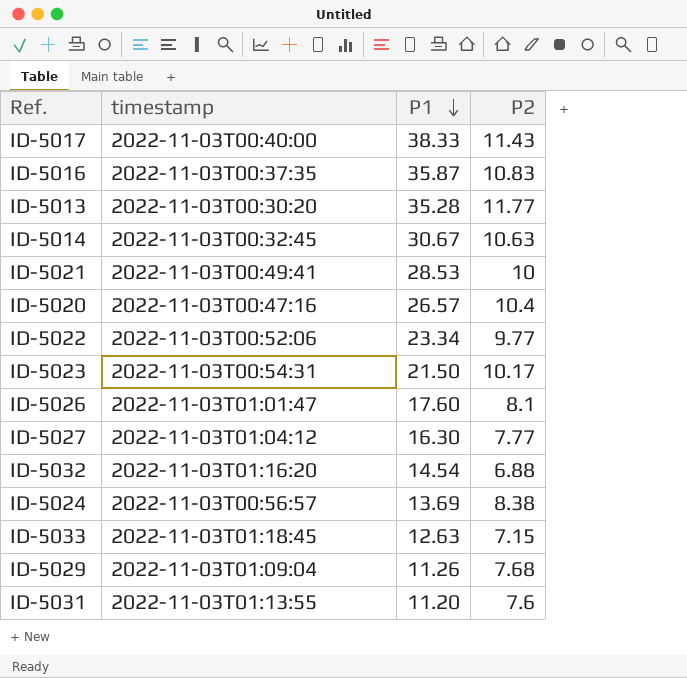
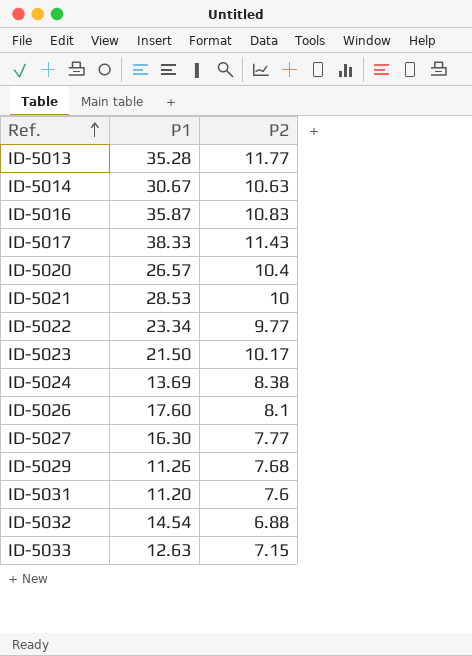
row order: P1 descending -> Ref. ascending
column timestamp | position: 2 -> none

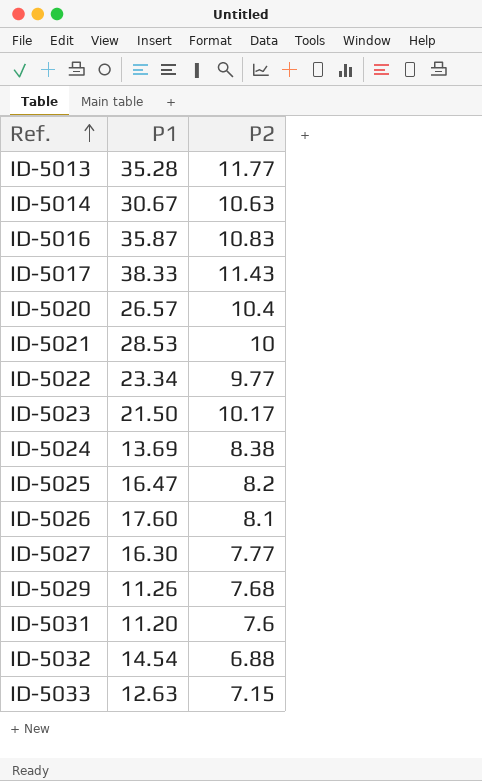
row ID-5025: none -> 16.47 | 8.2

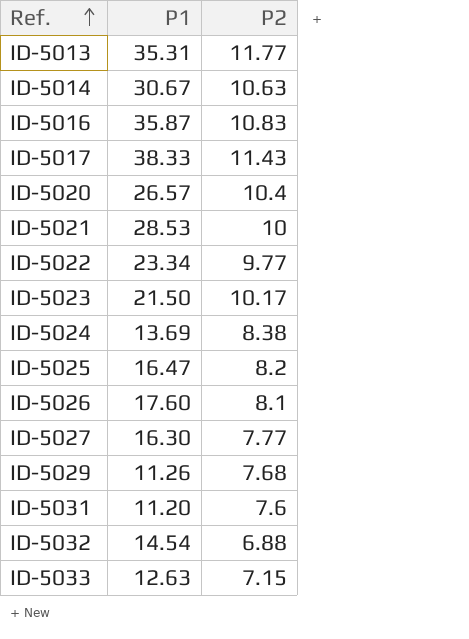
ID-5013 | P1: 35.28 -> 35.31

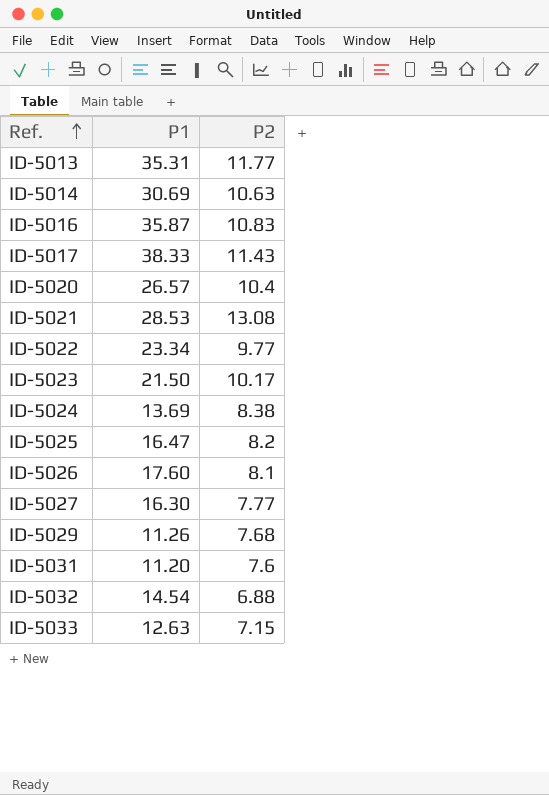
ID-5014 | P1: 30.67 -> 30.69
ID-5021 | P2: 10 -> 13.08

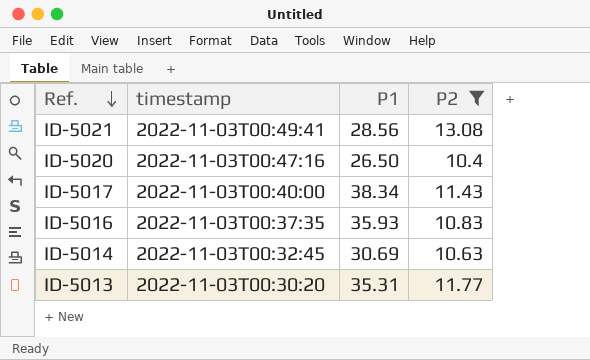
filter: none -> P2 >= 10.4
row order: Ref. ascending -> Ref. descending
column timestamp | position: none -> 2
ID-5021 | P1: 28.53 -> 28.56
ID-5020 | P1: 26.57 -> 26.50
ID-5017 | P1: 38.33 -> 38.34
ID-5016 | P1: 35.87 -> 35.93

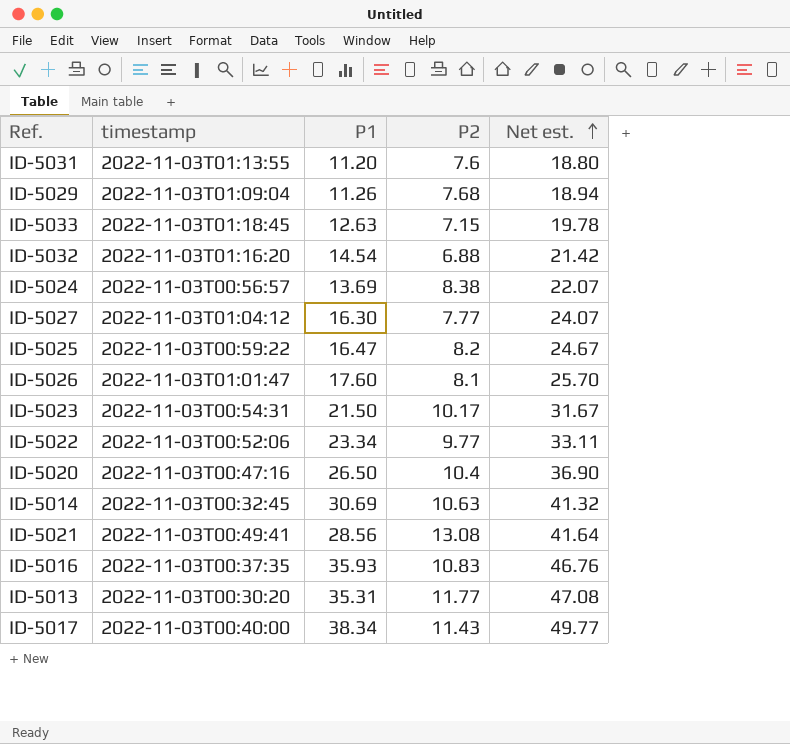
filter: P2 >= 10.4 -> none
row order: Ref. descending -> Net est. ascending
column Net est. | formula: none -> [P1] + [P2]

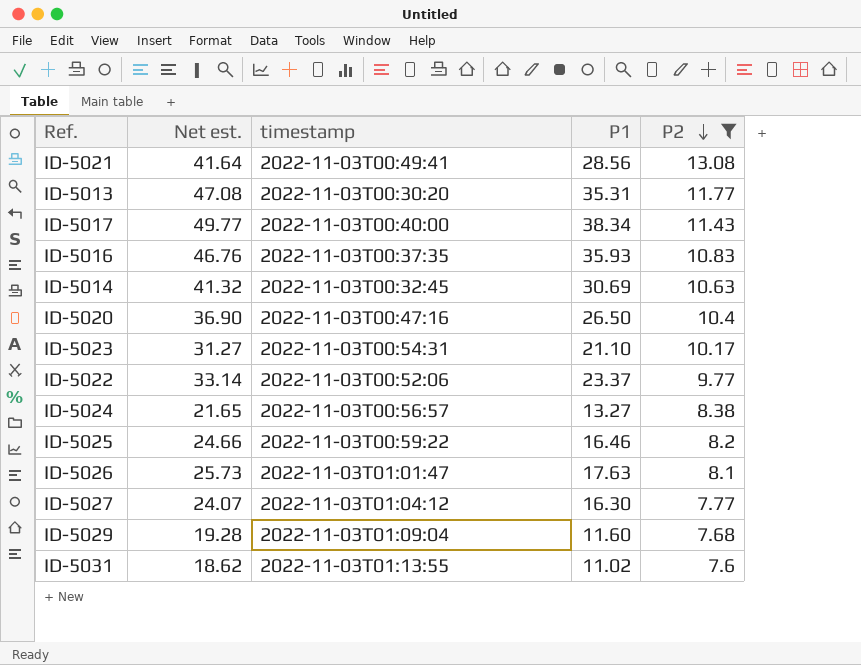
filter: none -> P2 >= 7.6
row order: Net est. ascending -> P2 descending
column Net est. | position: 5 -> 2
ID-5023 | Net est.: 31.67 -> 31.27
ID-5023 | P1: 21.50 -> 21.10
ID-5022 | Net est.: 33.11 -> 33.14
ID-5022 | P1: 23.34 -> 23.37
ID-5024 | Net est.: 22.07 -> 21.65
ID-5024 | P1: 13.69 -> 13.27
ID-5025 | Net est.: 24.67 -> 24.66
ID-5025 | P1: 16.47 -> 16.46
ID-5026 | Net est.: 25.70 -> 25.73
ID-5026 | P1: 17.60 -> 17.63
ID-5029 | Net est.: 18.94 -> 19.28
ID-5029 | P1: 11.26 -> 11.60
ID-5031 | Net est.: 18.80 -> 18.62
ID-5031 | P1: 11.20 -> 11.02

